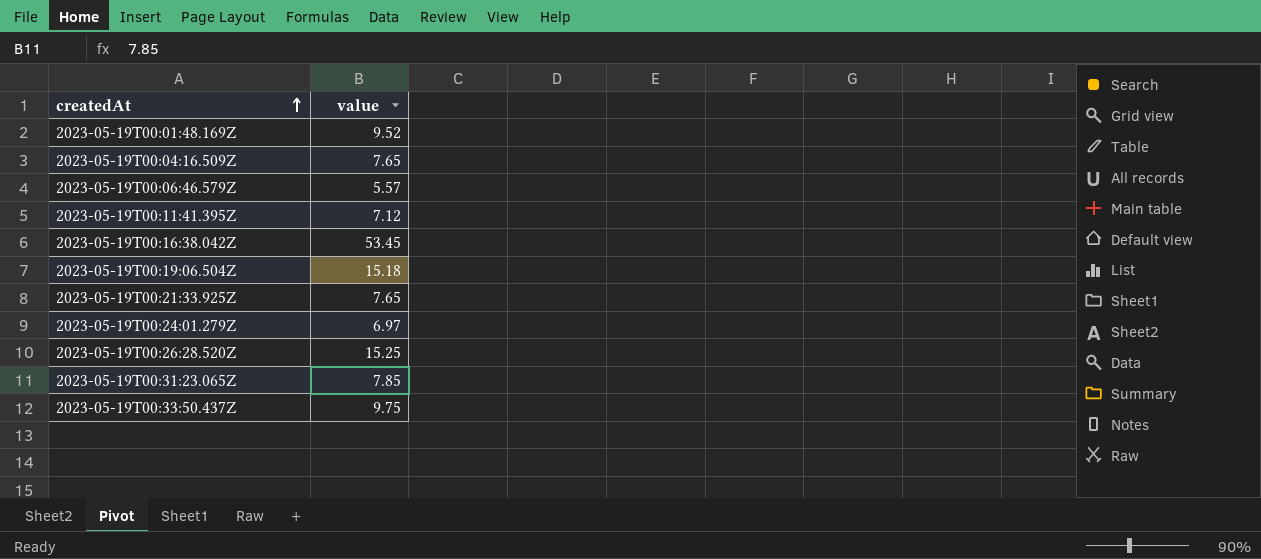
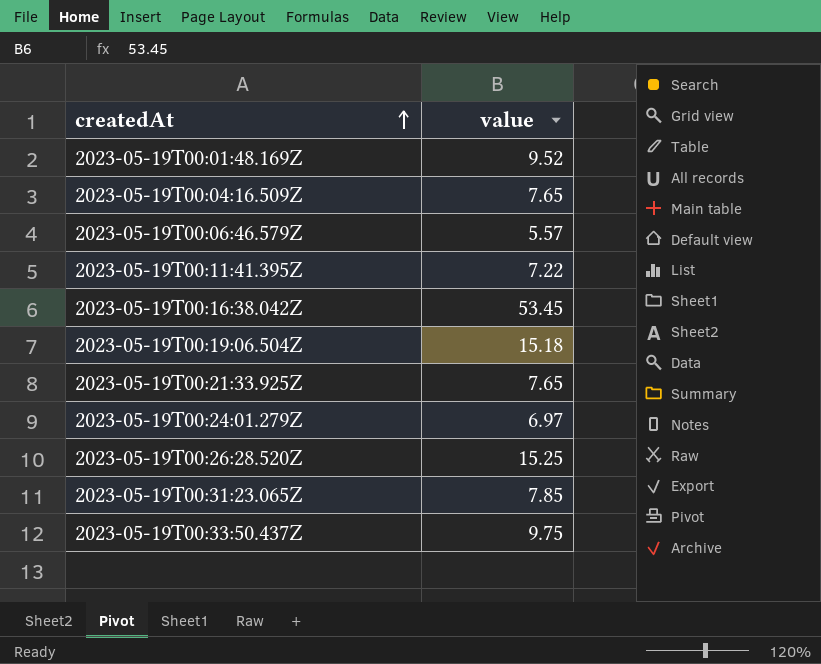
2023-05-19T00:11:41.395Z | value: 7.12 -> 7.22

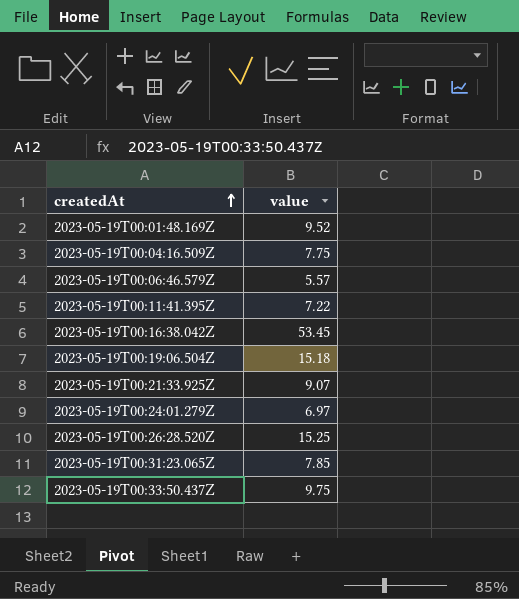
2023-05-19T00:04:16.509Z | value: 7.65 -> 7.75
2023-05-19T00:21:33.925Z | value: 7.65 -> 9.07

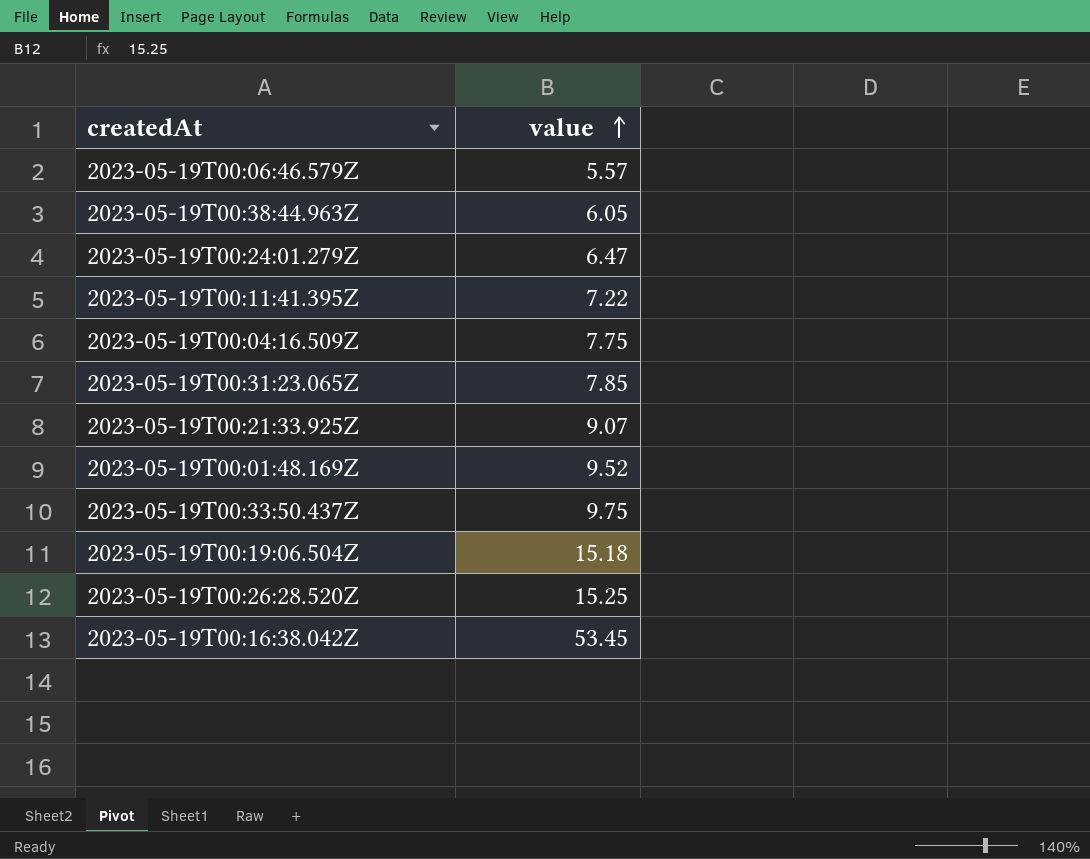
row order: createdAt ascending -> value ascending
row 2023-05-19T00:38:44.963Z: none -> 6.05
2023-05-19T00:24:01.279Z | value: 6.97 -> 6.47

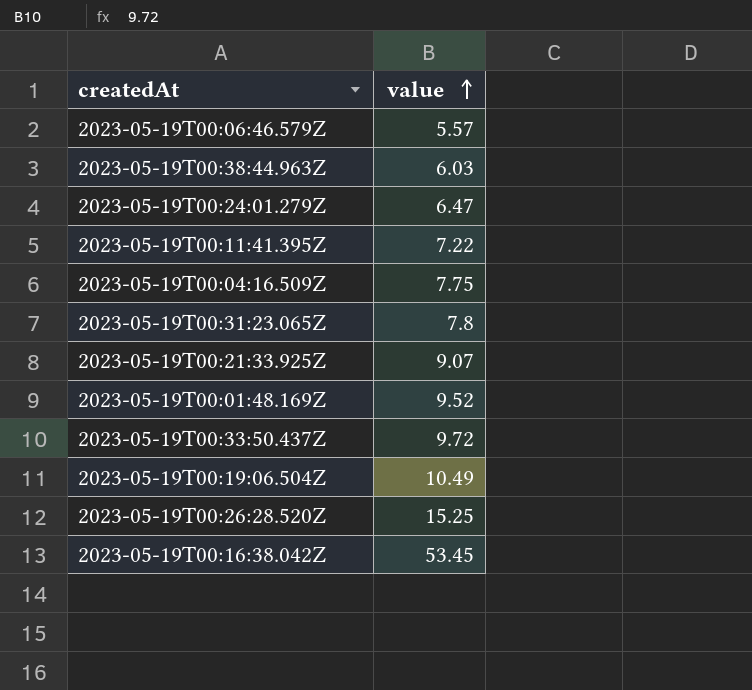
2023-05-19T00:38:44.963Z | value: 6.05 -> 6.03
2023-05-19T00:31:23.065Z | value: 7.85 -> 7.8
2023-05-19T00:33:50.437Z | value: 9.75 -> 9.72
2023-05-19T00:19:06.504Z | value: 15.18 -> 10.49

